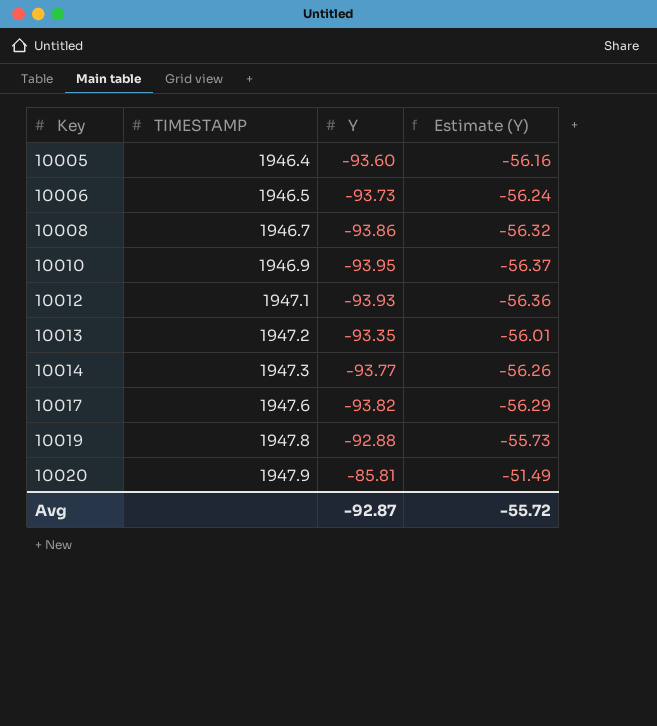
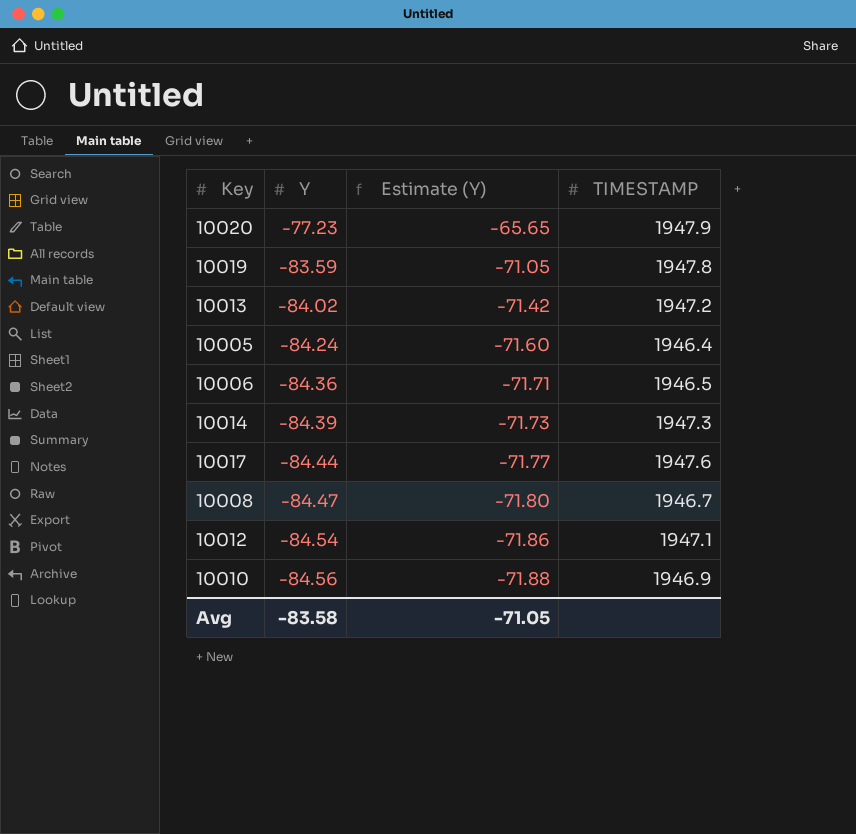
row order: Key ascending -> Y descending
column Estimate (Y) | formula: [Y] * 0.6 -> [Y] * 0.85
column TIMESTAMP | position: 2 -> 4
10020 | Y: -85.81 -> -77.23
10019 | Y: -92.88 -> -83.59
10013 | Y: -93.35 -> -84.02
10005 | Y: -93.60 -> -84.24
10006 | Y: -93.73 -> -84.36
10014 | Y: -93.77 -> -84.39
10017 | Y: -93.82 -> -84.44
10008 | Y: -93.86 -> -84.47
10012 | Y: -93.93 -> -84.54
10010 | Y: -93.95 -> -84.56
Avg | Y: -92.87 -> -83.58
Avg | Estimate (Y): -55.72 -> -71.05

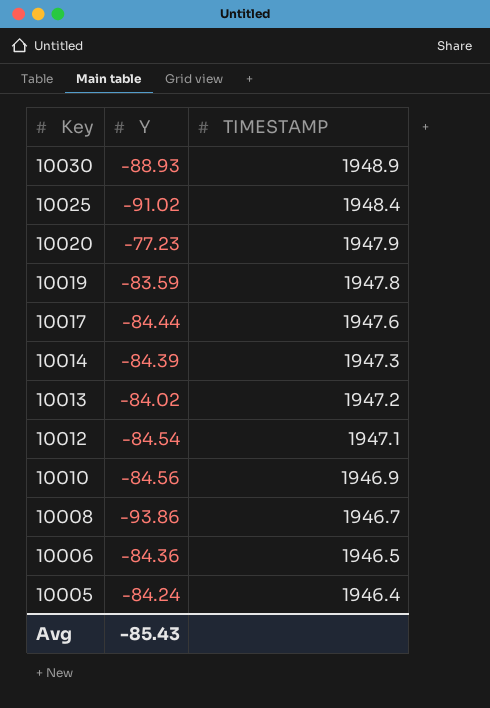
row order: Y descending -> Key descending
column Estimate (Y) | formula: [Y] * 0.85 -> none
row 10030: none -> -88.93 | 1948.9
row 10025: none -> -91.02 | 1948.4
10008 | Y: -84.47 -> -93.86
Avg | Y: -83.58 -> -85.43

